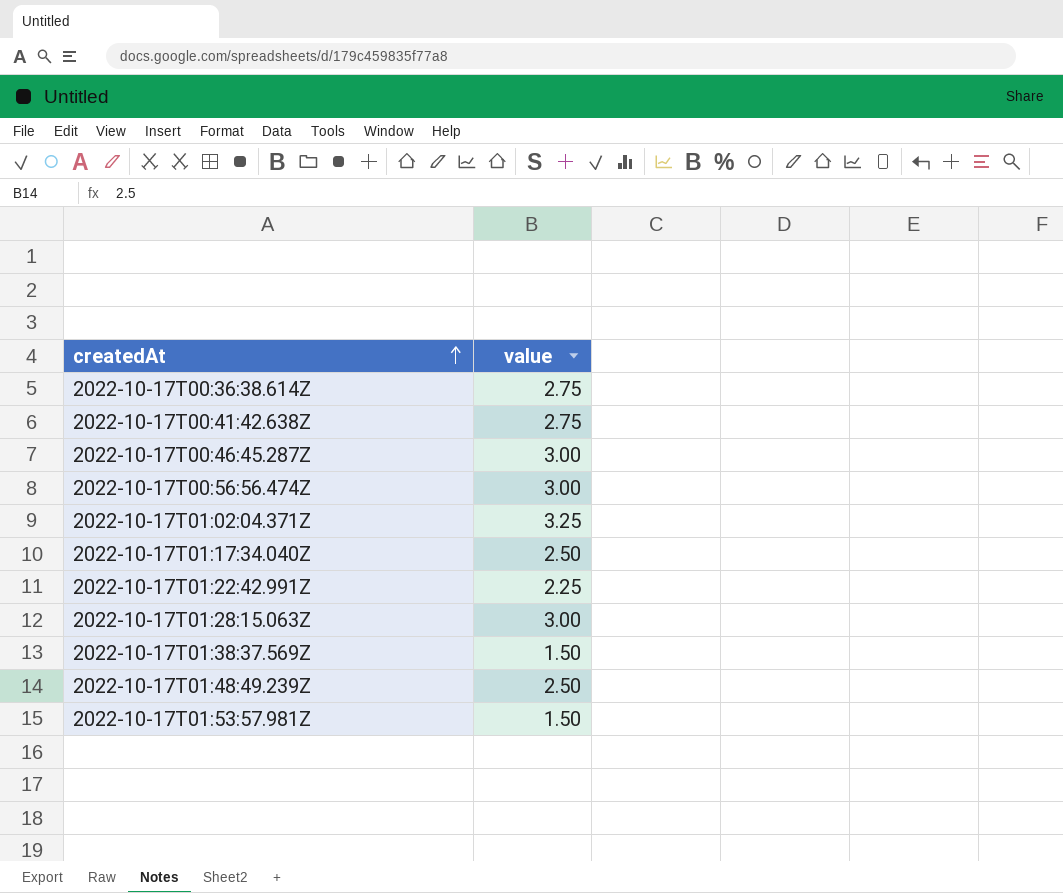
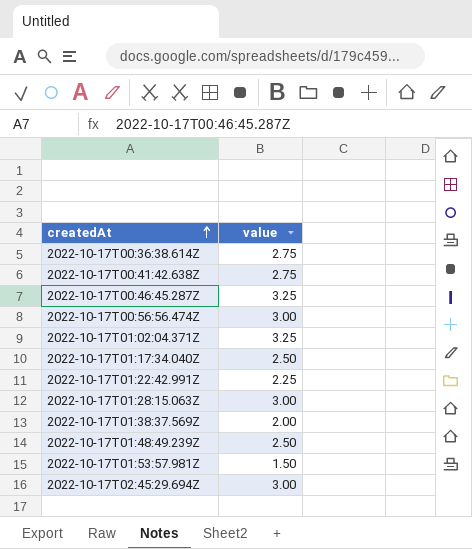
2022-10-17T00:46:45.287Z | value: 3.00 -> 3.25
2022-10-17T01:38:37.569Z | value: 1.50 -> 2.00
row 2022-10-17T02:45:29.694Z: none -> 3.00

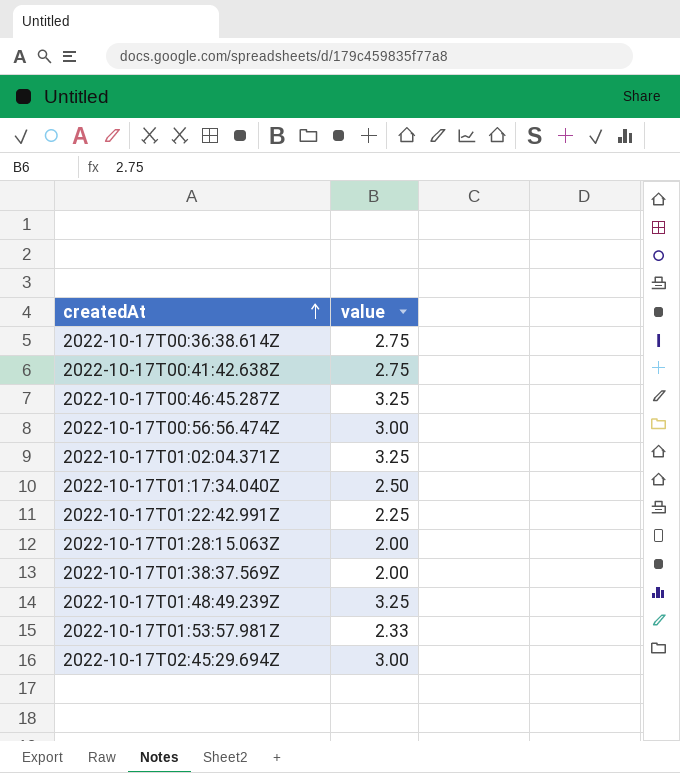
2022-10-17T01:28:15.063Z | value: 3.00 -> 2.00
2022-10-17T01:48:49.239Z | value: 2.50 -> 3.25
2022-10-17T01:53:57.981Z | value: 1.50 -> 2.33

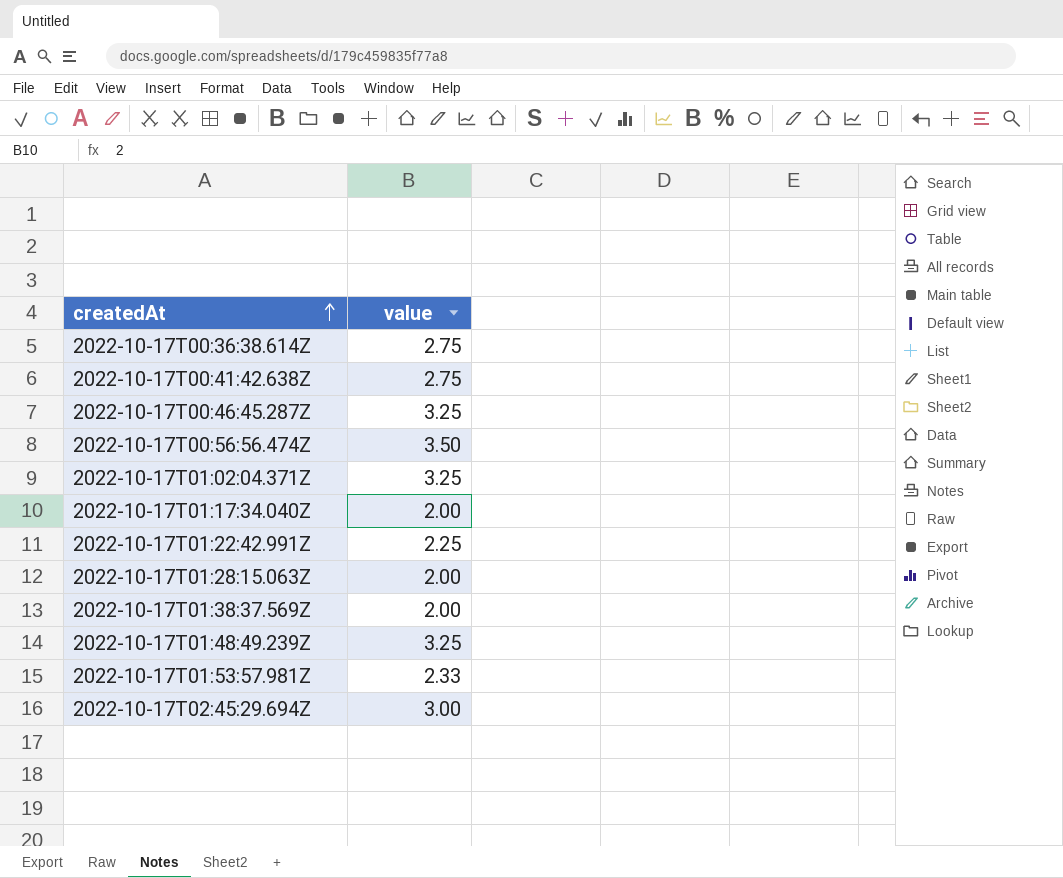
2022-10-17T00:56:56.474Z | value: 3.00 -> 3.50
2022-10-17T01:17:34.040Z | value: 2.50 -> 2.00

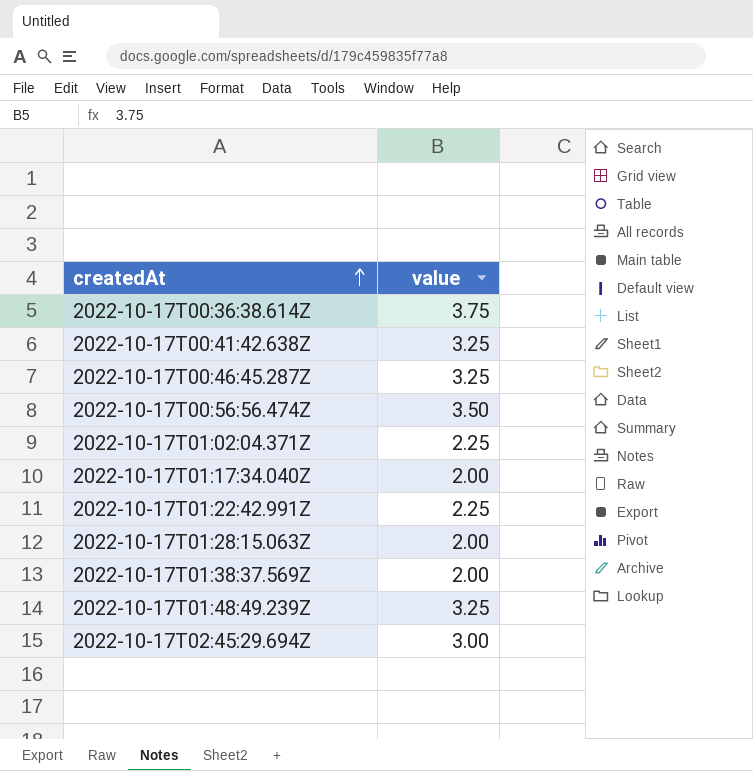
row 2022-10-17T01:53:57.981Z: 2.33 -> none
2022-10-17T00:36:38.614Z | value: 2.75 -> 3.75
2022-10-17T00:41:42.638Z | value: 2.75 -> 3.25
2022-10-17T01:02:04.371Z | value: 3.25 -> 2.25

